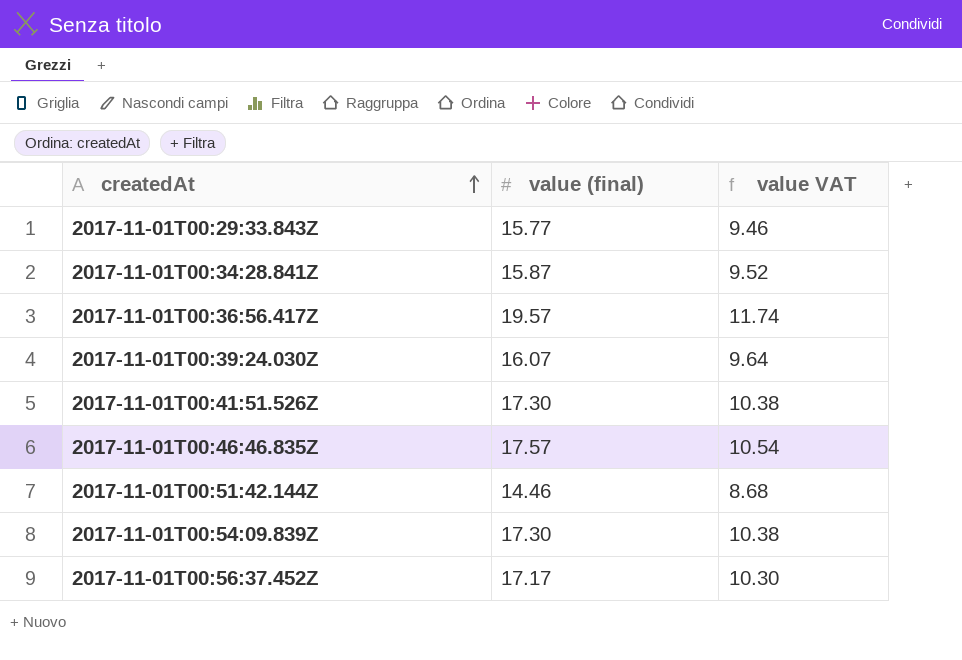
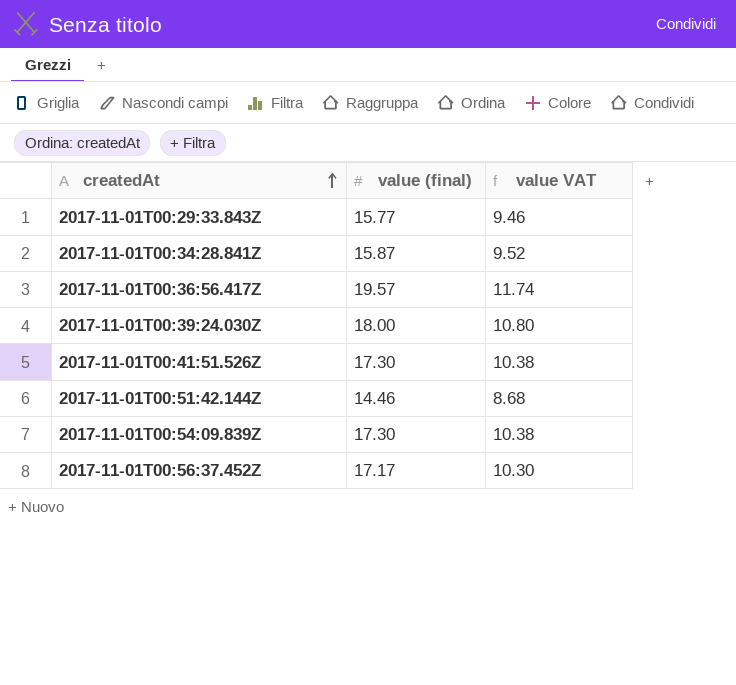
row 2017-11-01T00:46:46.835Z: 17.57 | 10.54 -> none
2017-11-01T00:39:24.030Z | value (final): 16.07 -> 18.00
2017-11-01T00:39:24.030Z | value VAT: 9.64 -> 10.80

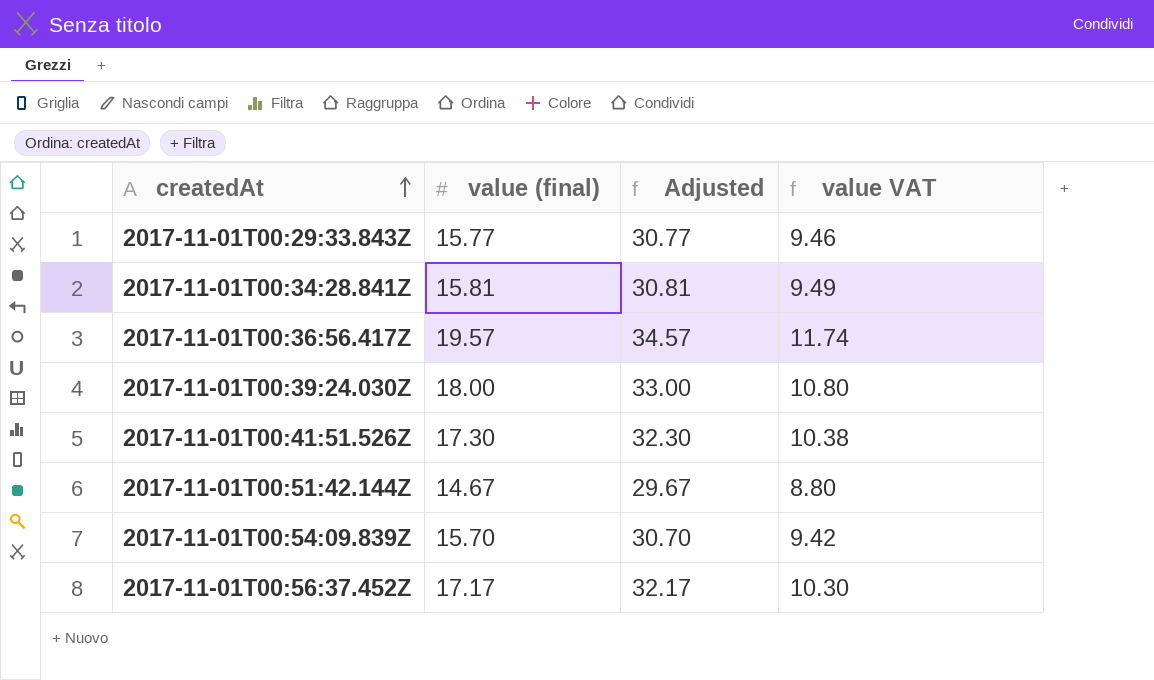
column Adjusted | formula: none -> [value (final)] + 15
2017-11-01T00:34:28.841Z | value (final): 15.87 -> 15.81
2017-11-01T00:34:28.841Z | value VAT: 9.52 -> 9.49
2017-11-01T00:51:42.144Z | value (final): 14.46 -> 14.67
2017-11-01T00:51:42.144Z | value VAT: 8.68 -> 8.80
2017-11-01T00:54:09.839Z | value (final): 17.30 -> 15.70
2017-11-01T00:54:09.839Z | value VAT: 10.38 -> 9.42

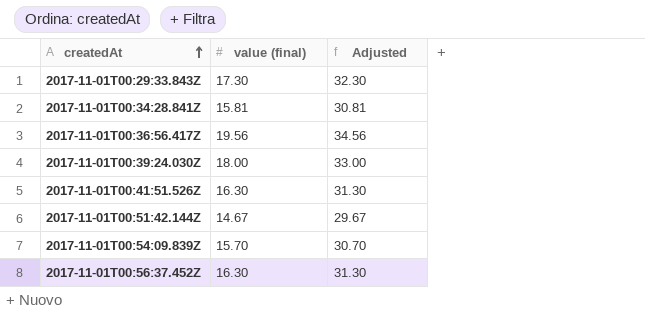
column value VAT | formula: [value (final)] * 0.6 -> none
2017-11-01T00:29:33.843Z | value (final): 15.77 -> 17.30
2017-11-01T00:29:33.843Z | Adjusted: 30.77 -> 32.30
2017-11-01T00:36:56.417Z | value (final): 19.57 -> 19.56
2017-11-01T00:36:56.417Z | Adjusted: 34.57 -> 34.56
2017-11-01T00:41:51.526Z | value (final): 17.30 -> 16.30
2017-11-01T00:41:51.526Z | Adjusted: 32.30 -> 31.30
2017-11-01T00:56:37.452Z | value (final): 17.17 -> 16.30
2017-11-01T00:56:37.452Z | Adjusted: 32.17 -> 31.30

